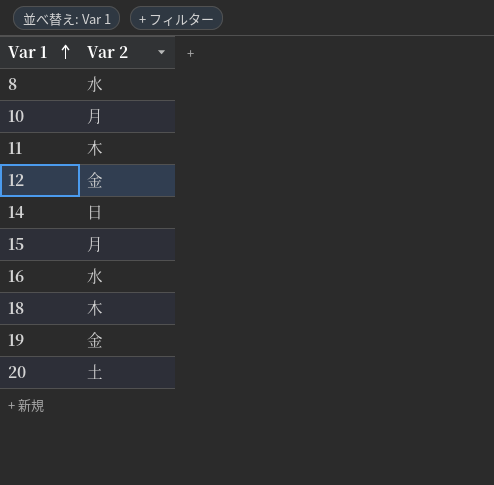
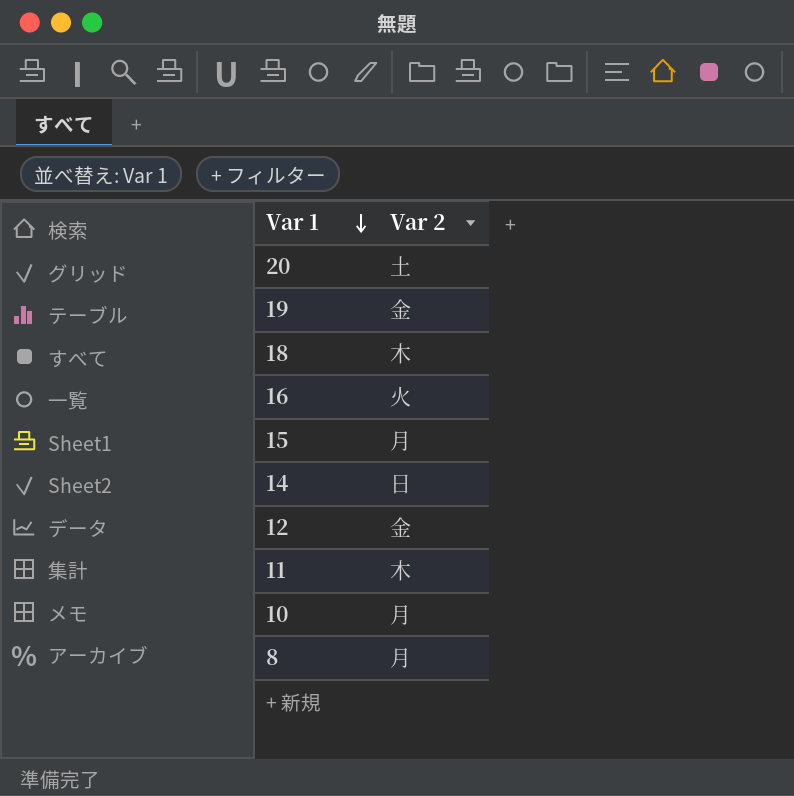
row order: Var 1 ascending -> Var 1 descending
16 | Var 2: 水 -> 火
8 | Var 2: 水 -> 月

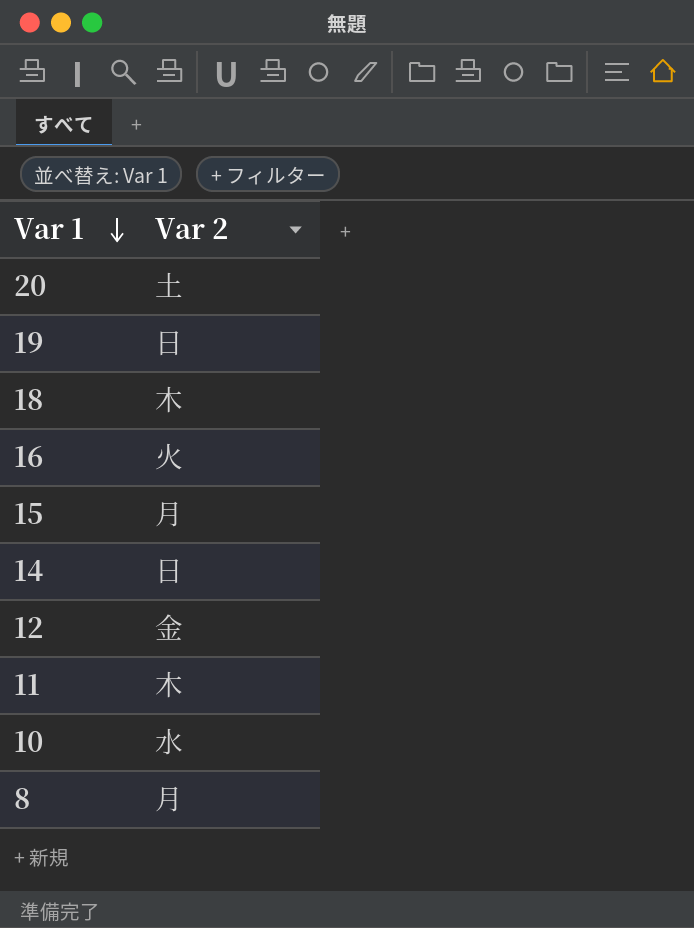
19 | Var 2: 金 -> 日
10 | Var 2: 月 -> 水

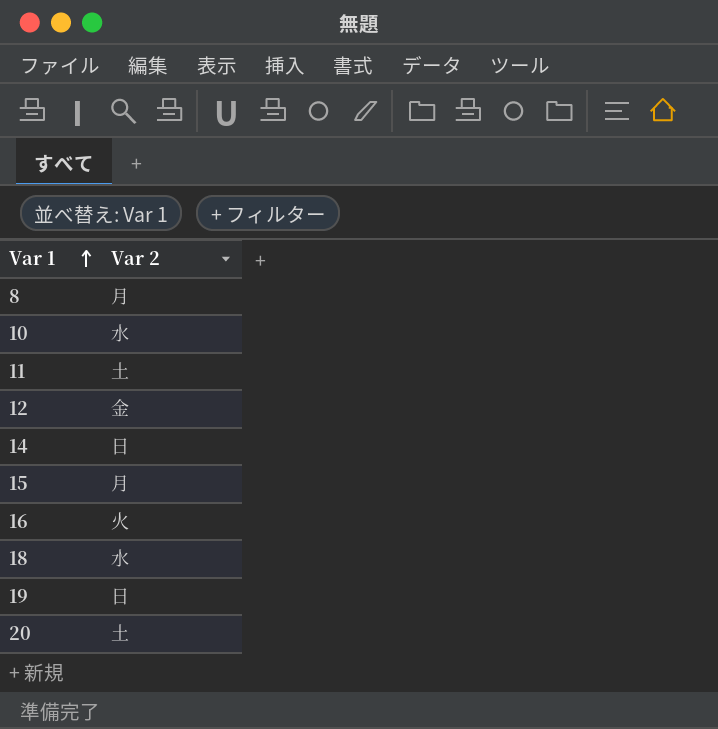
row order: Var 1 descending -> Var 1 ascending
11 | Var 2: 木 -> 土
18 | Var 2: 木 -> 水

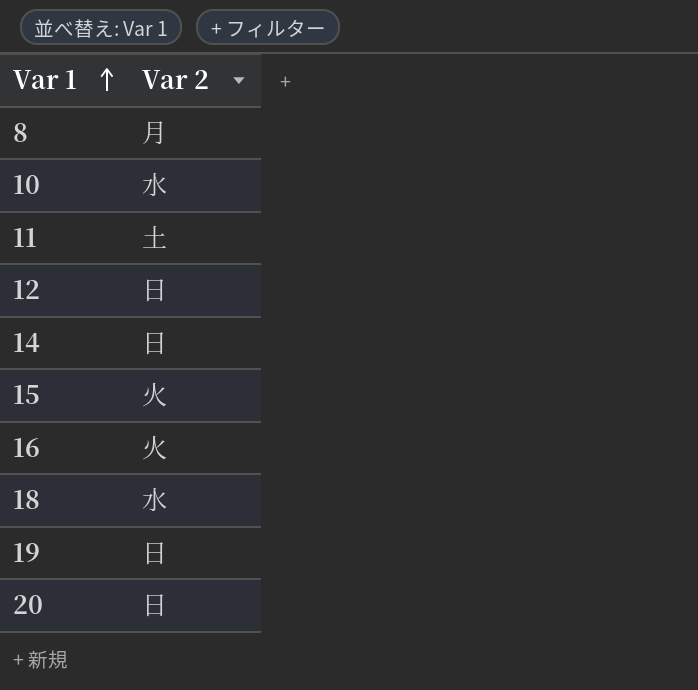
12 | Var 2: 金 -> 日
15 | Var 2: 月 -> 火
20 | Var 2: 土 -> 日

